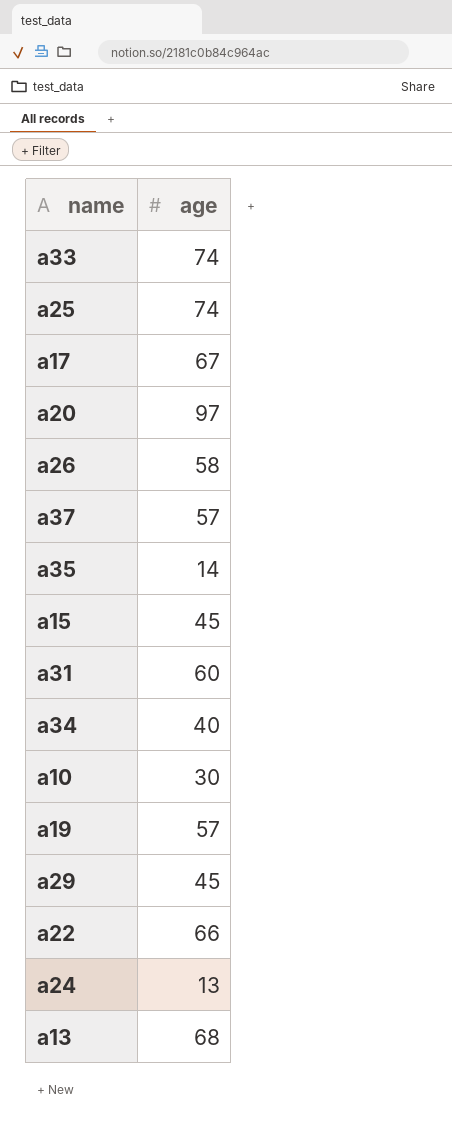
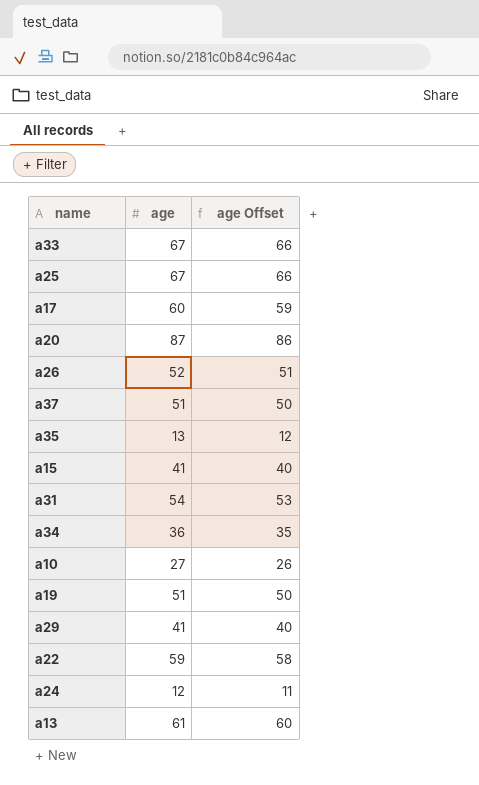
column age Offset | formula: none -> [age] - 1
a33 | age: 74 -> 67
a25 | age: 74 -> 67
a17 | age: 67 -> 60
a20 | age: 97 -> 87
a26 | age: 58 -> 52
a37 | age: 57 -> 51
a35 | age: 14 -> 13
a15 | age: 45 -> 41
a31 | age: 60 -> 54
a34 | age: 40 -> 36
a10 | age: 30 -> 27
a19 | age: 57 -> 51
a29 | age: 45 -> 41
a22 | age: 66 -> 59
a24 | age: 13 -> 12
a13 | age: 68 -> 61

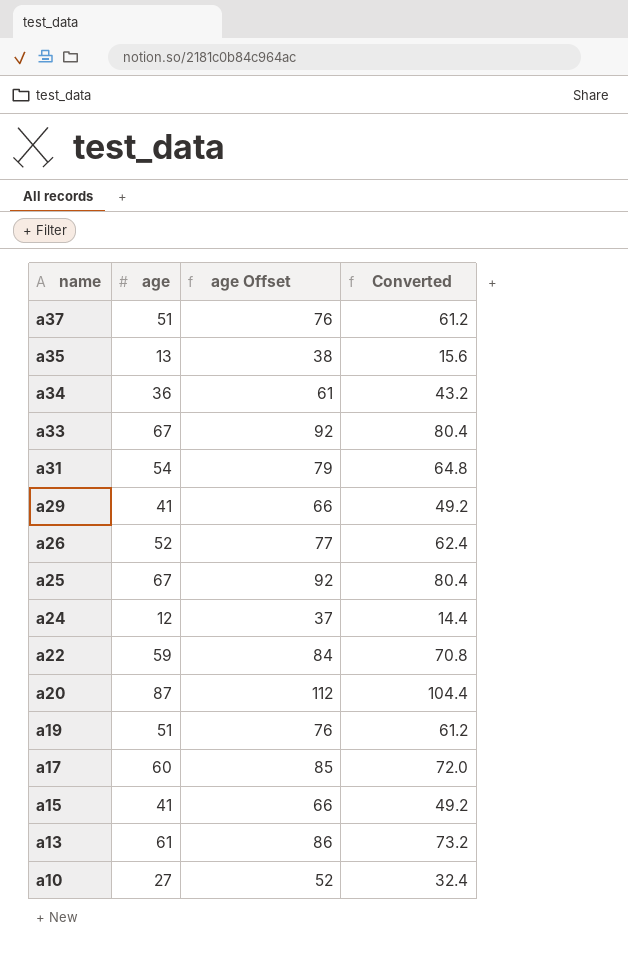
row order: none -> name descending
column age Offset | formula: [age] - 1 -> [age] + 25
column Converted | formula: none -> [age] * 1.2

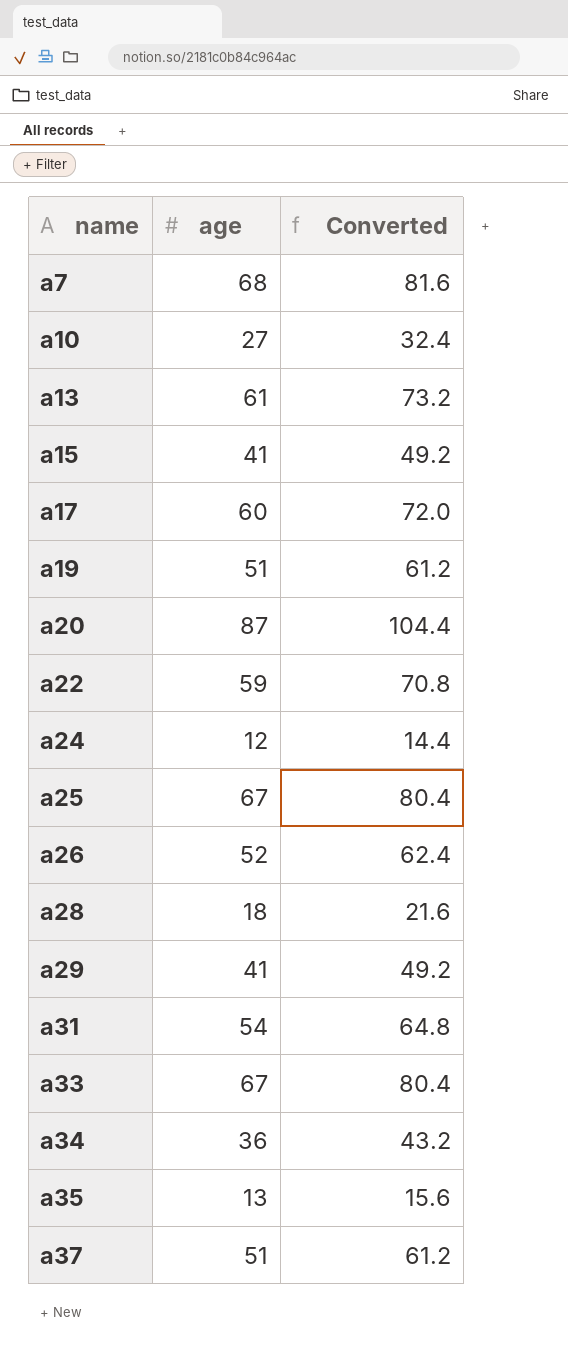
row order: name descending -> name ascending
column age Offset | formula: [age] + 25 -> none
row a7: none -> 68 | 81.6
row a28: none -> 18 | 21.6

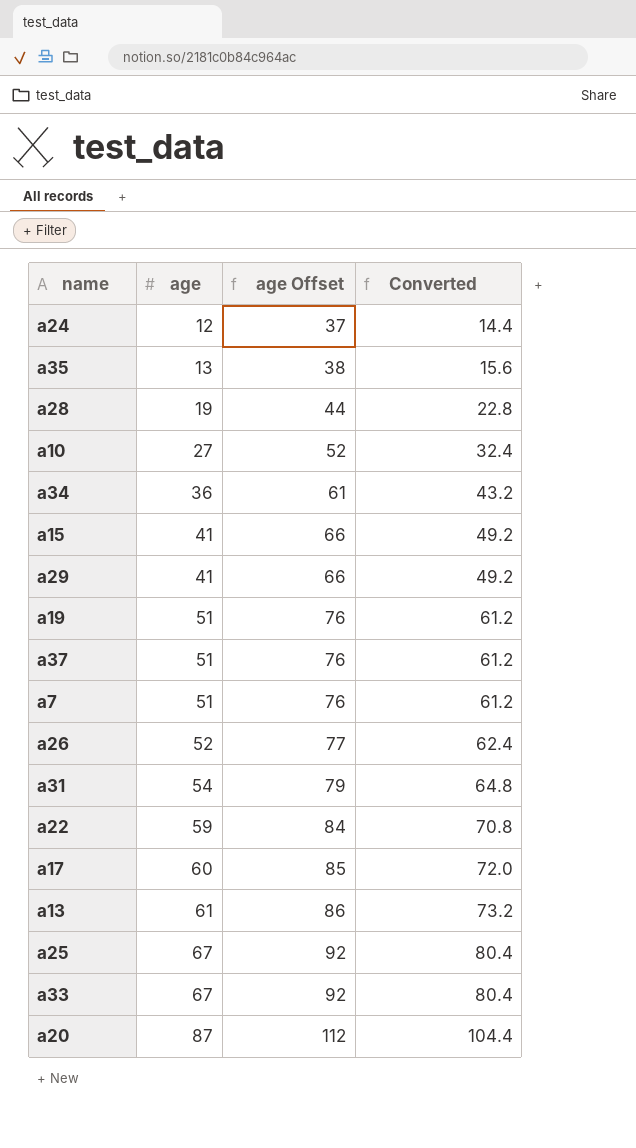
row order: name ascending -> age ascending
column age Offset | formula: none -> [age] + 25
a28 | age: 18 -> 19
a28 | Converted: 21.6 -> 22.8
a7 | age: 68 -> 51
a7 | Converted: 81.6 -> 61.2

